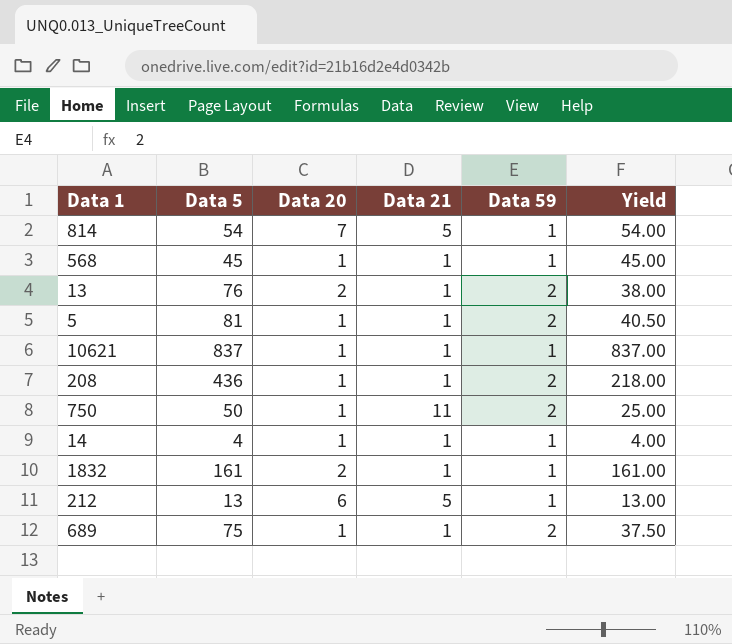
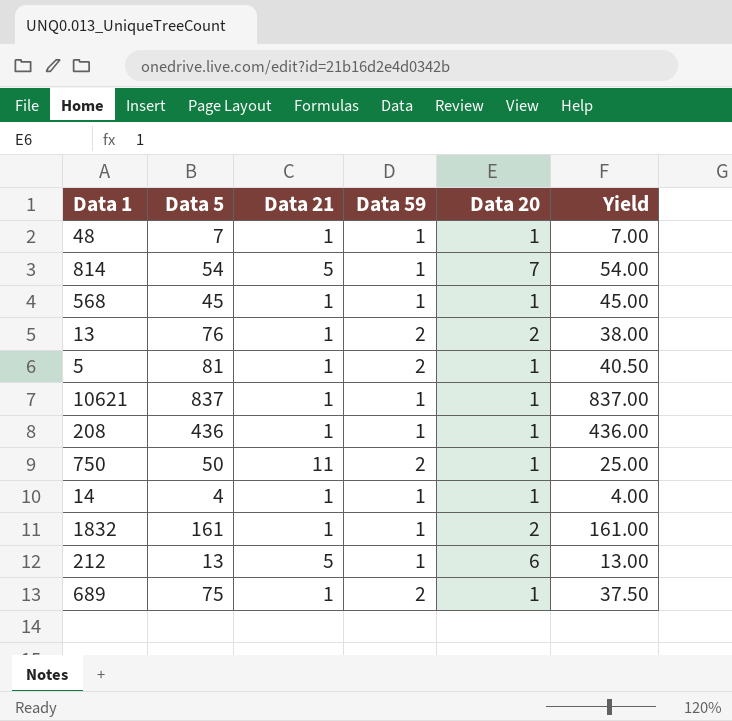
column Data 20 | position: 3 -> 5
row 48: none -> 7 | 1 | 1 | 1 | 7.00
208 | Data 59: 2 -> 1
208 | Yield: 218.00 -> 436.00

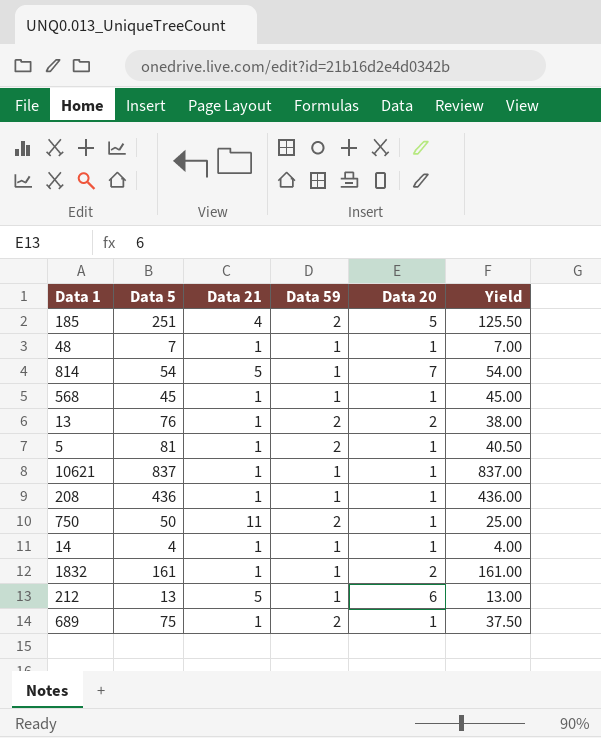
row 185: none -> 251 | 4 | 2 | 5 | 125.50

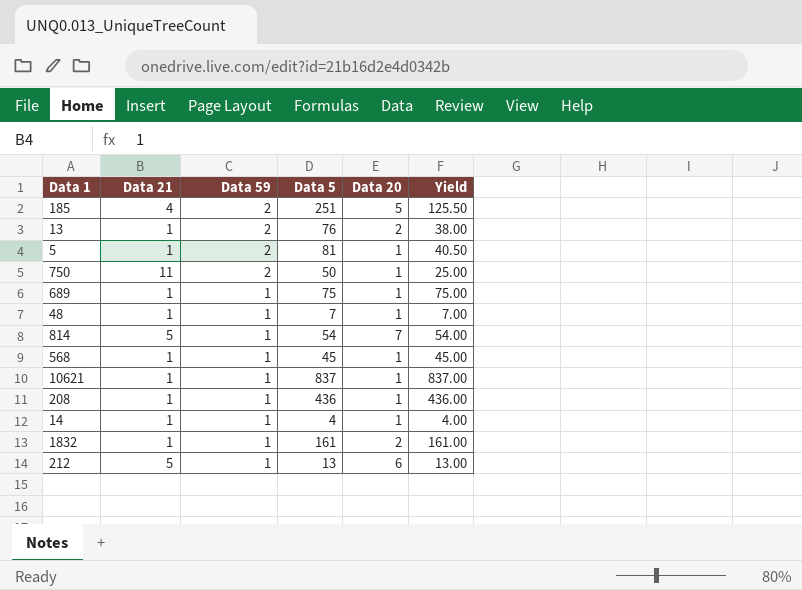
row order: none -> Data 59 descending
column Data 5 | position: 2 -> 4
689 | Data 59: 2 -> 1
689 | Yield: 37.50 -> 75.00

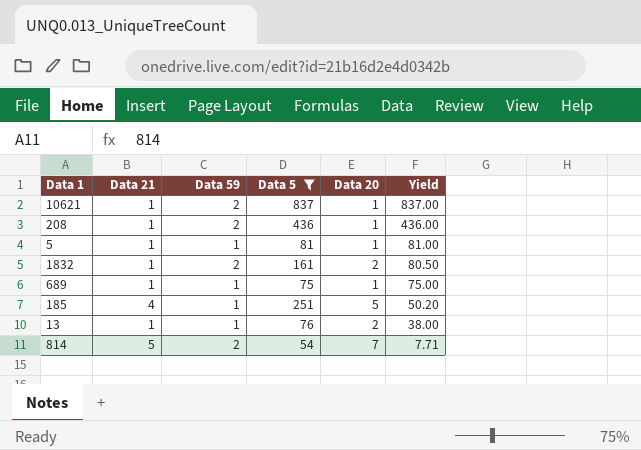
filter: none -> Data 5 >= 54
row order: Data 59 descending -> Yield descending
column Yield | formula: [Data 5] / [Data 59] -> [Data 5] / [Data 20]
10621 | Data 59: 1 -> 2
208 | Data 59: 1 -> 2
5 | Data 59: 2 -> 1
1832 | Data 59: 1 -> 2
185 | Data 59: 2 -> 1
13 | Data 59: 2 -> 1
814 | Data 59: 1 -> 2

